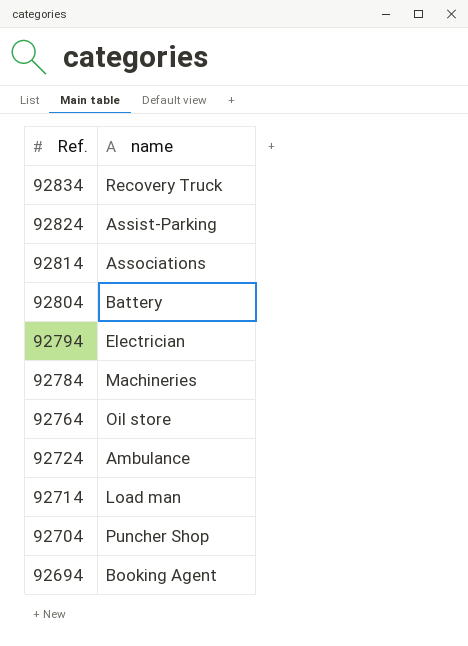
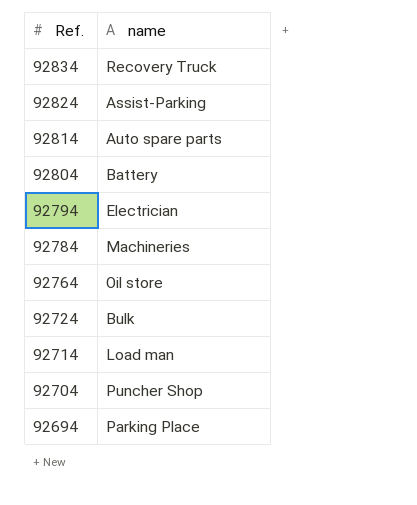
92814 | name: Associations -> Auto spare parts
92724 | name: Ambulance -> Bulk
92694 | name: Booking Agent -> Parking Place

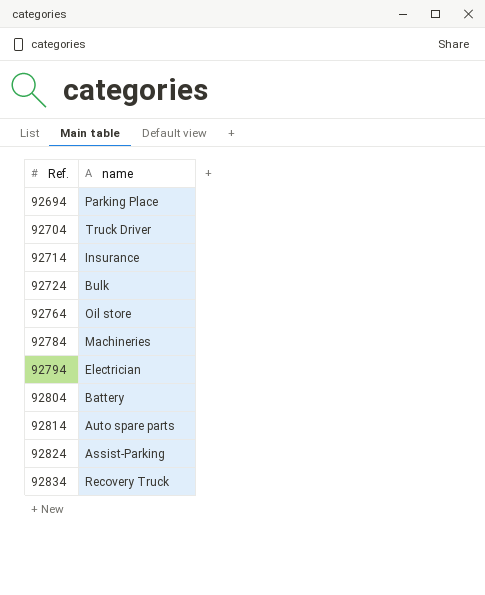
row order: Ref. descending -> Ref. ascending
92704 | name: Puncher Shop -> Truck Driver
92714 | name: Load man -> Insurance

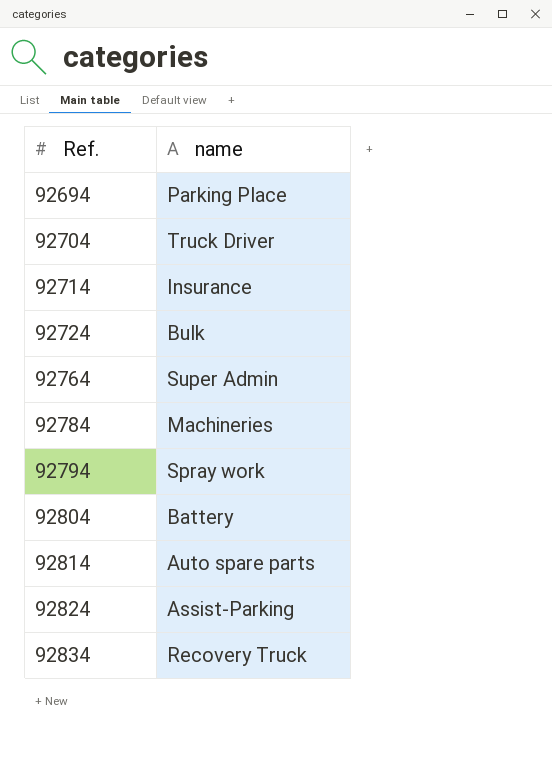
92764 | name: Oil store -> Super Admin
92794 | name: Electrician -> Spray work

